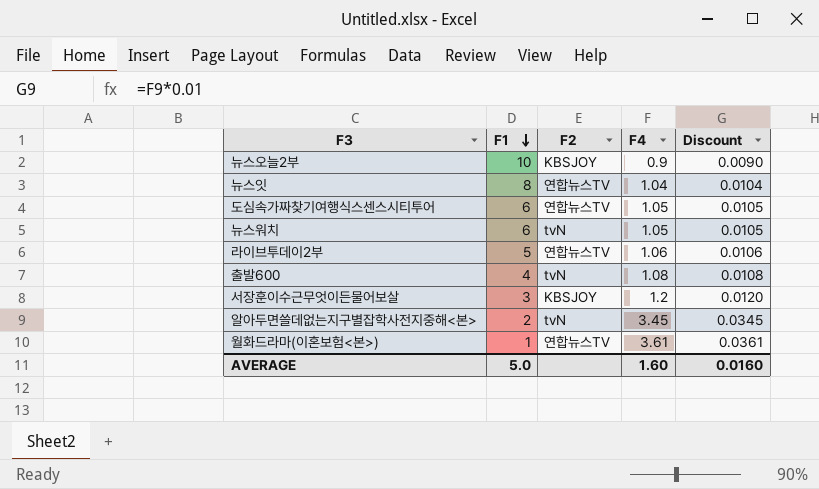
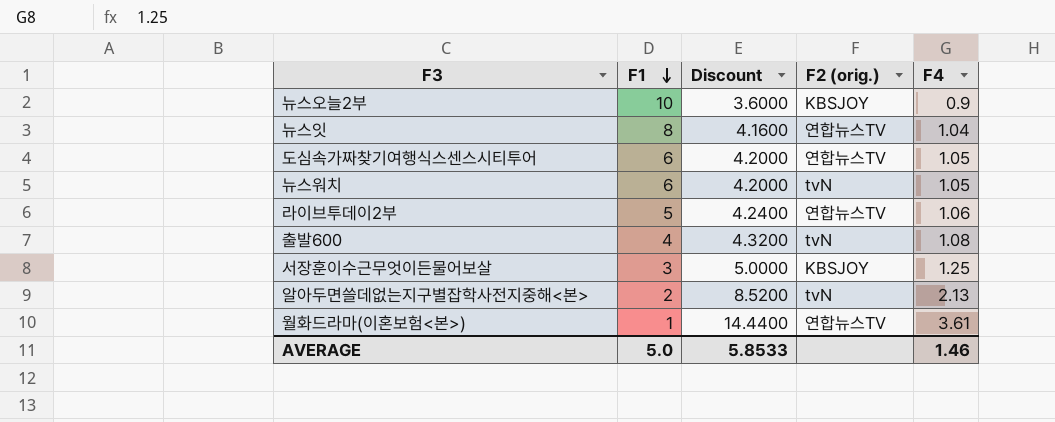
column Discount | formula: [F4] * 0.01 -> [F4] * 4
column Discount | position: 5 -> 3
column name: F2 -> F2 (orig.)
서장훈이수근무엇이든물어보살 | F4: 1.2 -> 1.25
알아두면쓸데없는지구별잡학사전지중해<본> | F4: 3.45 -> 2.13
AVERAGE | Discount: 0.0160 -> 5.8533
AVERAGE | F4: 1.60 -> 1.46

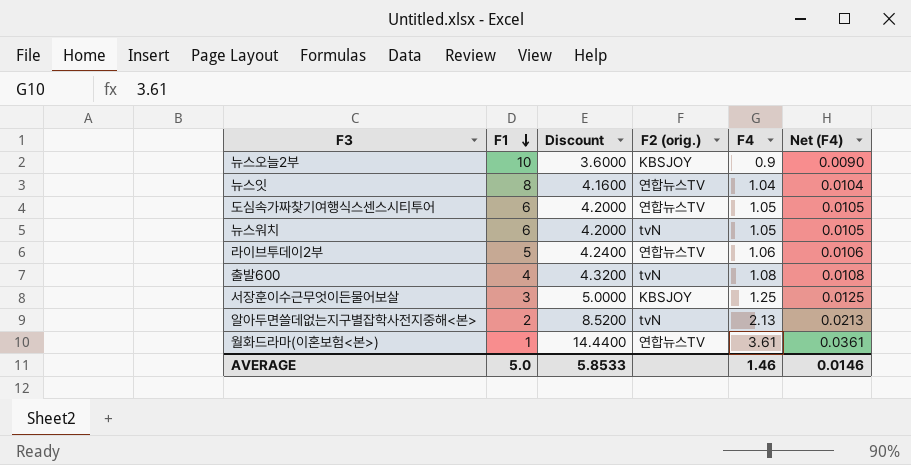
column Net (F4) | formula: none -> [F4] * 0.01

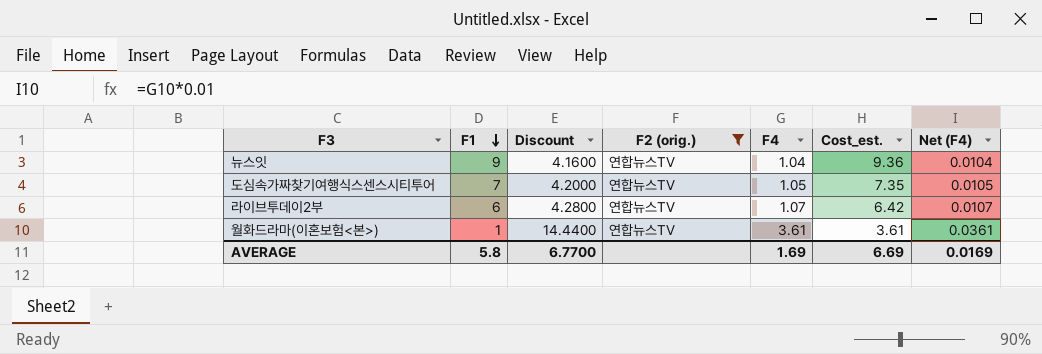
filter: none -> F2 (orig.) = 연합뉴스TV
column Cost_est. | formula: none -> [F1] * [F4]
뉴스잇 | F1: 8 -> 9
도심속가짜찾기여행식스센스시티투어 | F1: 6 -> 7
라이브투데이2부 | F1: 5 -> 6
라이브투데이2부 | Discount: 4.2400 -> 4.2800
라이브투데이2부 | F4: 1.06 -> 1.07
라이브투데이2부 | Net (F4): 0.0106 -> 0.0107
AVERAGE | F1: 5.0 -> 5.8
AVERAGE | Discount: 5.8533 -> 6.7700
AVERAGE | F4: 1.46 -> 1.69
AVERAGE | Net (F4): 0.0146 -> 0.0169

